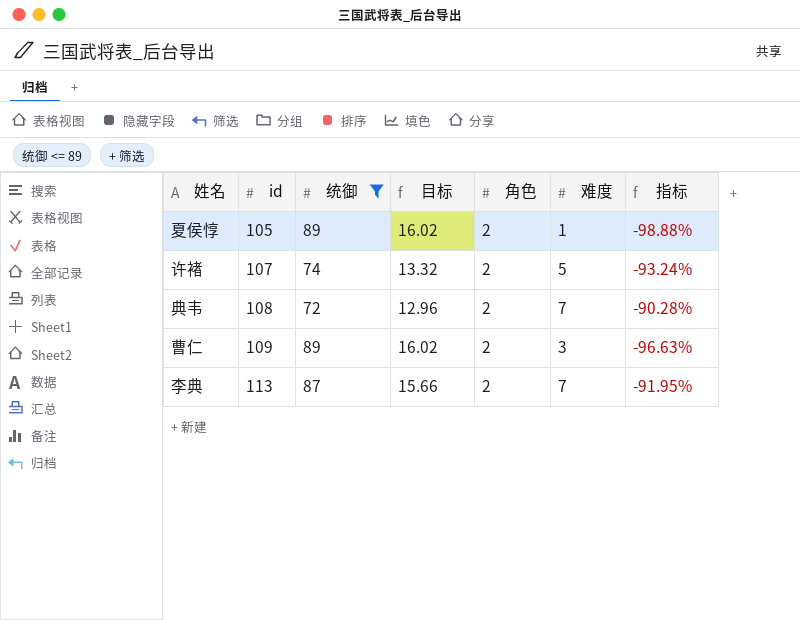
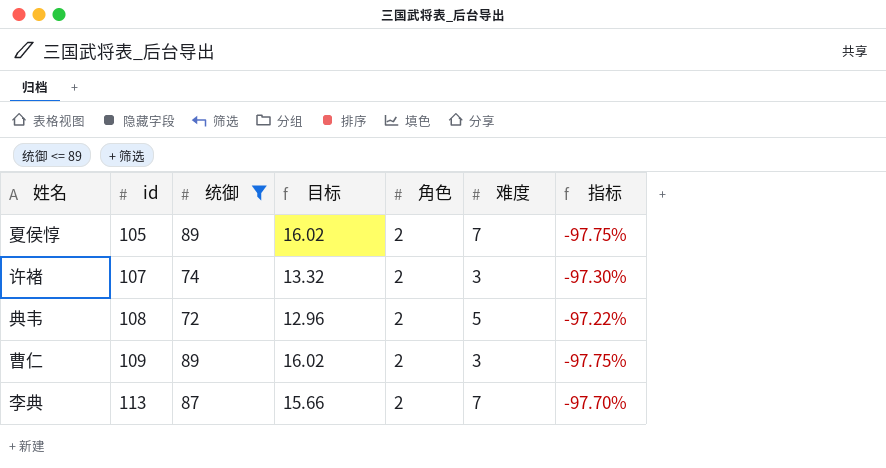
column 指标 | formula: ([难度] - [统御]) / [统御] -> ([角色] - [统御]) / [统御]
夏侯惇 | 难度: 1 -> 7
许褚 | 难度: 5 -> 3
典韦 | 难度: 7 -> 5

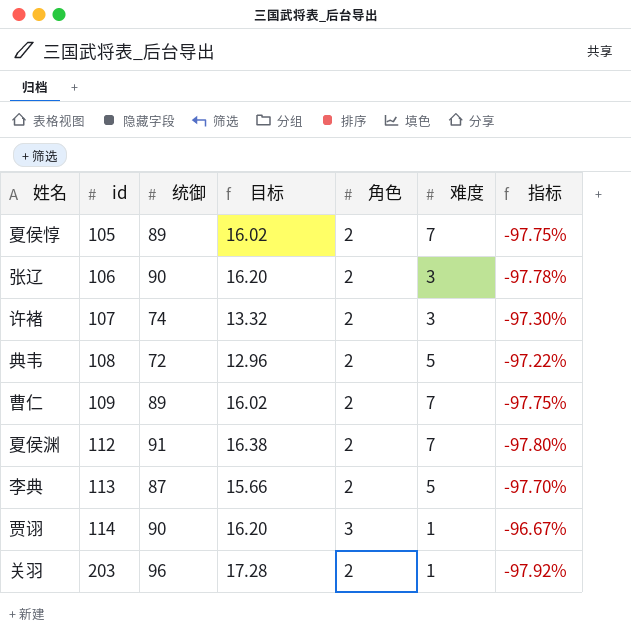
filter: 统御 <= 89 -> none
曹仁 | 难度: 3 -> 7
李典 | 难度: 7 -> 5

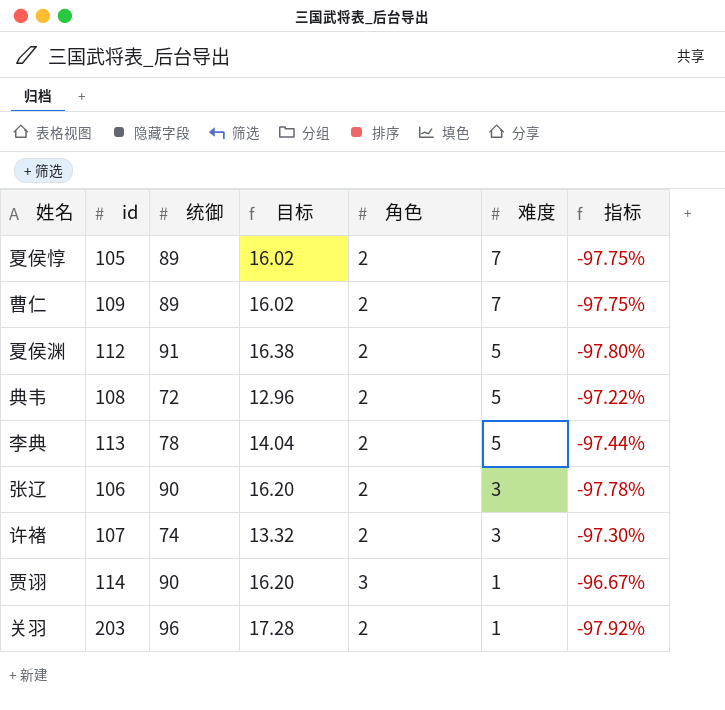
row order: id ascending -> 难度 descending
夏侯渊 | 难度: 7 -> 5
李典 | 统御: 87 -> 78
李典 | 目标: 15.66 -> 14.04
李典 | 指标: -97.70% -> -97.44%

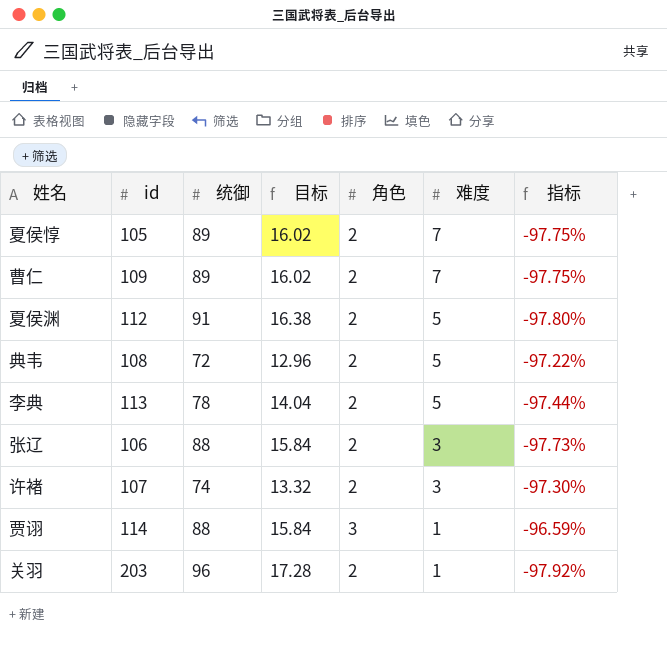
张辽 | 统御: 90 -> 88
张辽 | 目标: 16.20 -> 15.84
张辽 | 指标: -97.78% -> -97.73%
贾诩 | 统御: 90 -> 88
贾诩 | 目标: 16.20 -> 15.84
贾诩 | 指标: -96.67% -> -96.59%

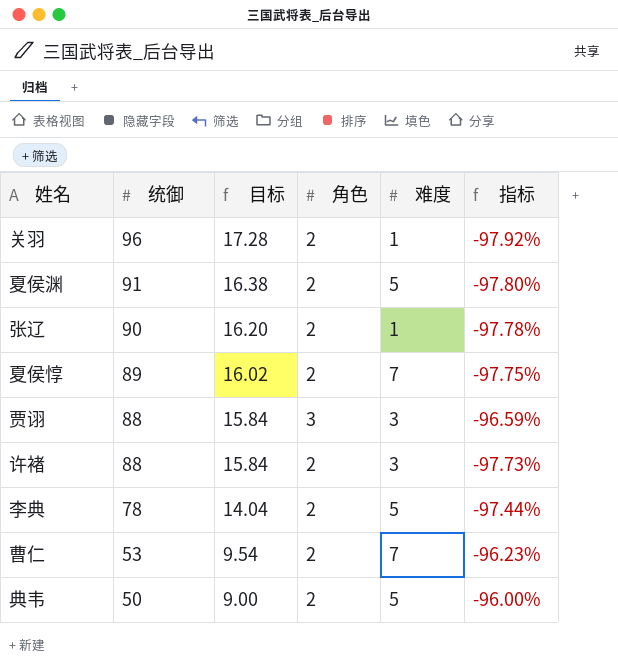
row order: 难度 descending -> 统御 descending
column id | position: 2 -> none
张辽 | 统御: 88 -> 90
张辽 | 目标: 15.84 -> 16.20
张辽 | 难度: 3 -> 1
张辽 | 指标: -97.73% -> -97.78%
贾诩 | 难度: 1 -> 3
许褚 | 统御: 74 -> 88
许褚 | 目标: 13.32 -> 15.84
许褚 | 指标: -97.30% -> -97.73%
曹仁 | 统御: 89 -> 53
曹仁 | 目标: 16.02 -> 9.54
曹仁 | 指标: -97.75% -> -96.23%
典韦 | 统御: 72 -> 50
典韦 | 目标: 12.96 -> 9.00
典韦 | 指标: -97.22% -> -96.00%

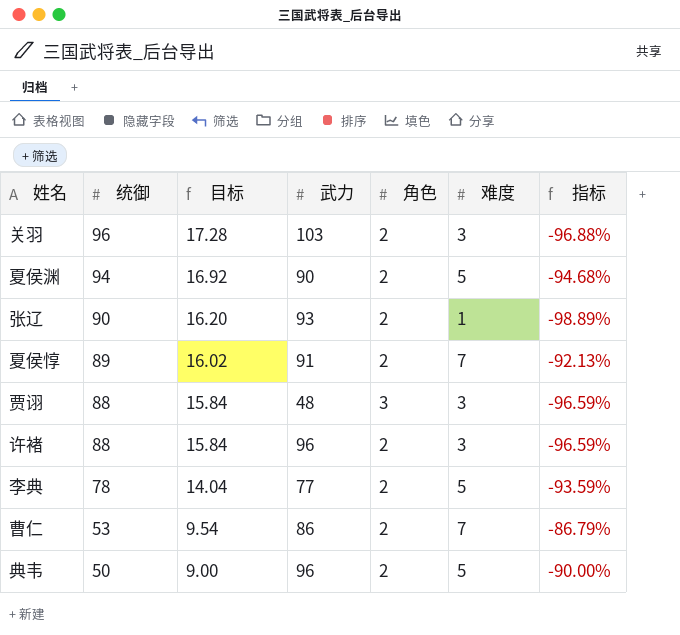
column 武力 | position: none -> 4
column 指标 | formula: ([角色] - [统御]) / [统御] -> ([难度] - [统御]) / [统御]
关羽 | 难度: 1 -> 3
夏侯渊 | 统御: 91 -> 94
夏侯渊 | 目标: 16.38 -> 16.92

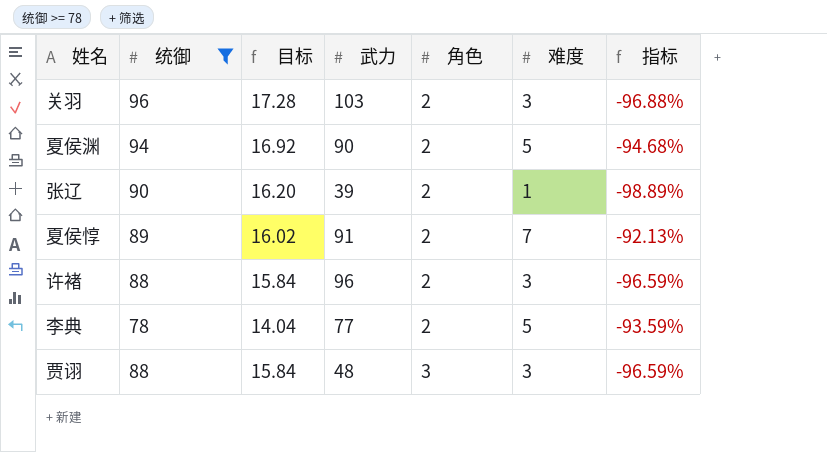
filter: none -> 统御 >= 78
row order: 统御 descending -> 角色 ascending
张辽 | 武力: 93 -> 39

